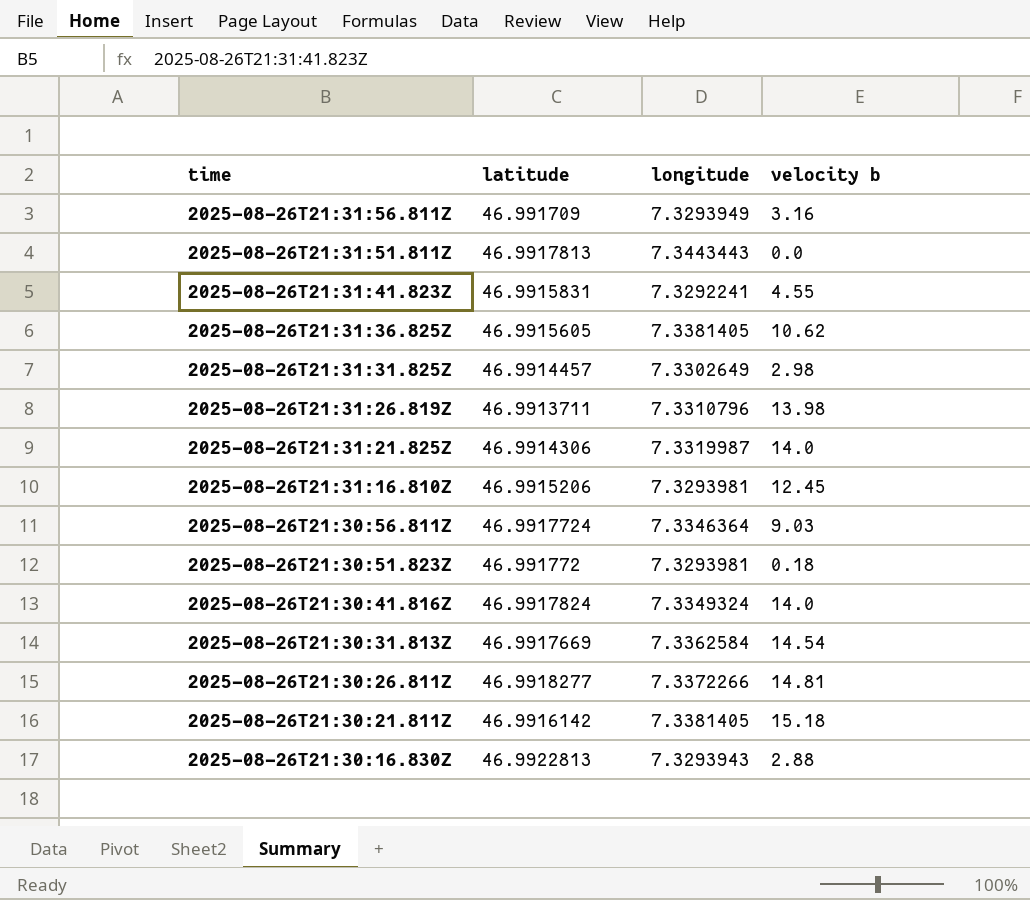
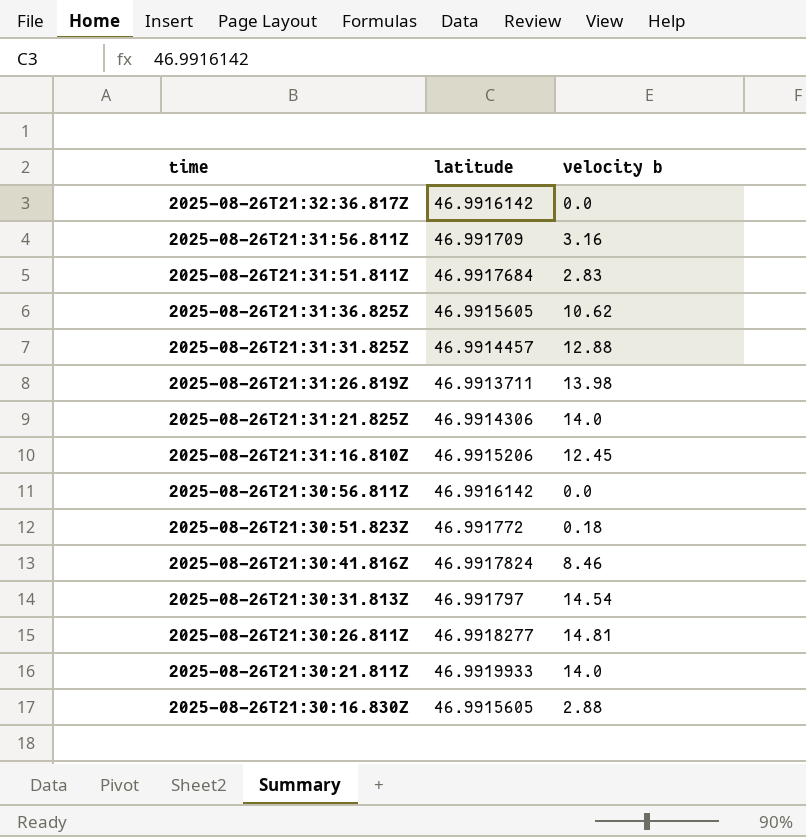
column longitude | position: 3 -> none
row 2025-08-26T21:31:41.823Z: 46.9915831 | 7.3292241 | 4.55 -> none
row 2025-08-26T21:32:36.817Z: none -> 46.9916142 | 0.0
2025-08-26T21:31:51.811Z | latitude: 46.9917813 -> 46.9917684
2025-08-26T21:31:51.811Z | velocity b: 0.0 -> 2.83
2025-08-26T21:31:31.825Z | velocity b: 2.98 -> 12.88
2025-08-26T21:30:56.811Z | latitude: 46.9917724 -> 46.9916142
2025-08-26T21:30:56.811Z | velocity b: 9.03 -> 0.0
2025-08-26T21:30:41.816Z | velocity b: 14.0 -> 8.46
2025-08-26T21:30:31.813Z | latitude: 46.9917669 -> 46.991797
2025-08-26T21:30:21.811Z | latitude: 46.9916142 -> 46.9919933
2025-08-26T21:30:21.811Z | velocity b: 15.18 -> 14.0
2025-08-26T21:30:16.830Z | latitude: 46.9922813 -> 46.9915605

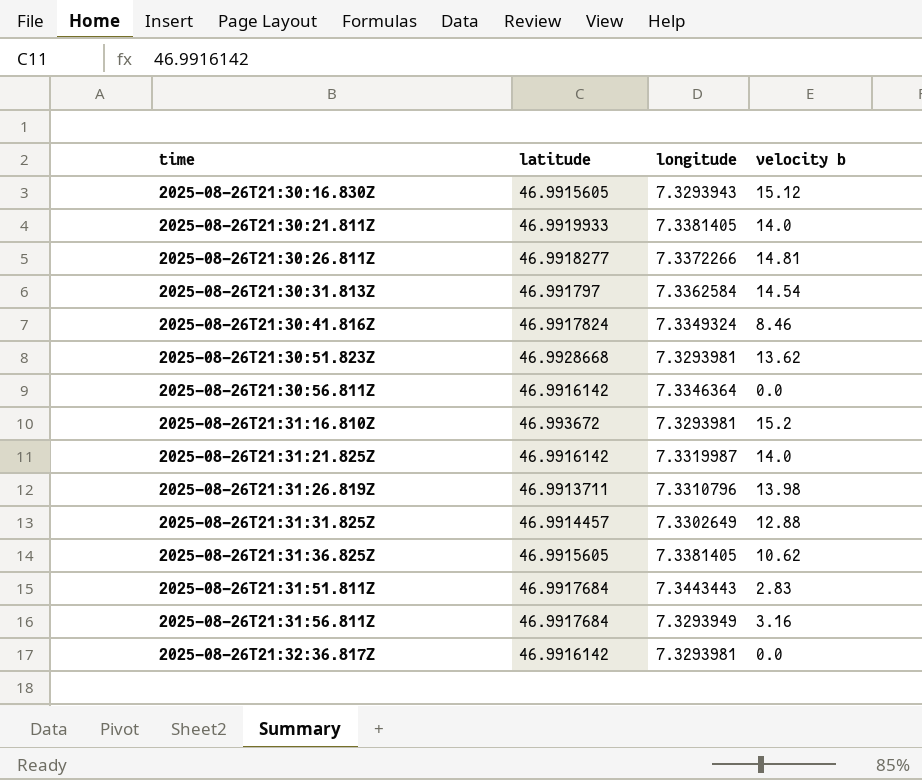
row order: time descending -> time ascending
column longitude | position: none -> 3
2025-08-26T21:30:16.830Z | velocity b: 2.88 -> 15.12
2025-08-26T21:30:51.823Z | latitude: 46.991772 -> 46.9928668
2025-08-26T21:30:51.823Z | velocity b: 0.18 -> 13.62
2025-08-26T21:31:16.810Z | latitude: 46.9915206 -> 46.993672
2025-08-26T21:31:16.810Z | velocity b: 12.45 -> 15.2
2025-08-26T21:31:21.825Z | latitude: 46.9914306 -> 46.9916142
2025-08-26T21:31:56.811Z | latitude: 46.991709 -> 46.9917684

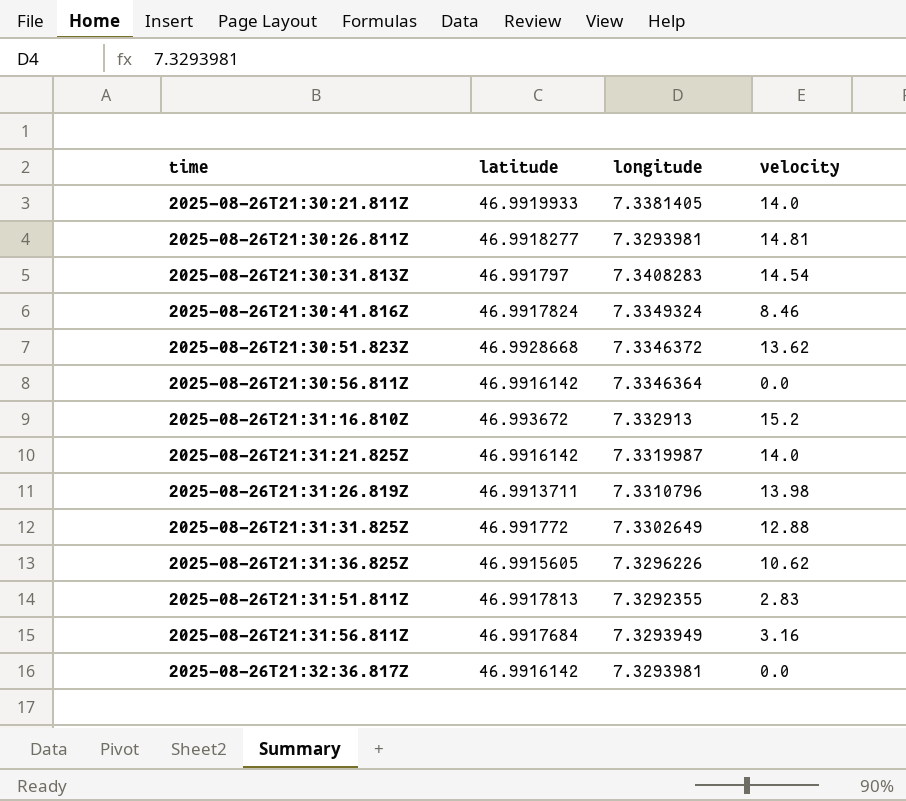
column name: velocity b -> velocity
row 2025-08-26T21:30:16.830Z: 46.9915605 | 7.3293943 | 15.12 -> none
2025-08-26T21:30:26.811Z | longitude: 7.3372266 -> 7.3293981
2025-08-26T21:30:31.813Z | longitude: 7.3362584 -> 7.3408283
2025-08-26T21:30:51.823Z | longitude: 7.3293981 -> 7.3346372
2025-08-26T21:31:16.810Z | longitude: 7.3293981 -> 7.332913
2025-08-26T21:31:31.825Z | latitude: 46.9914457 -> 46.991772
2025-08-26T21:31:36.825Z | longitude: 7.3381405 -> 7.3296226
2025-08-26T21:31:51.811Z | latitude: 46.9917684 -> 46.9917813
2025-08-26T21:31:51.811Z | longitude: 7.3443443 -> 7.3292355

